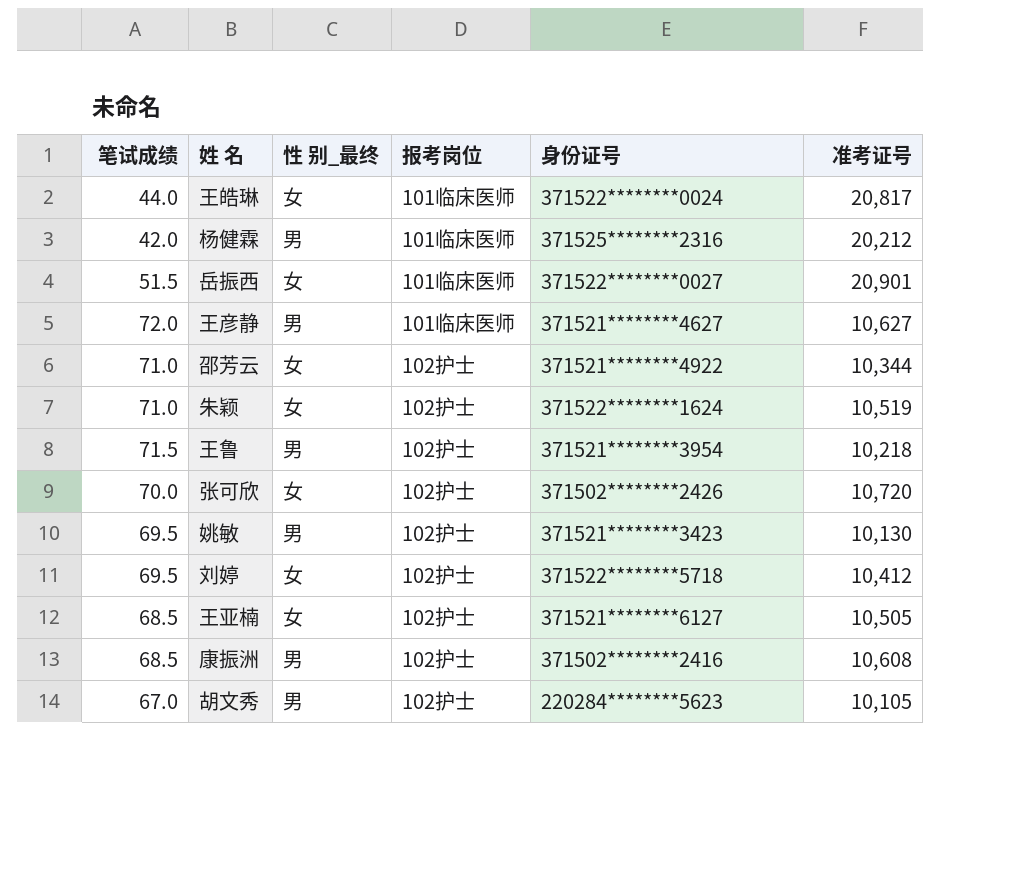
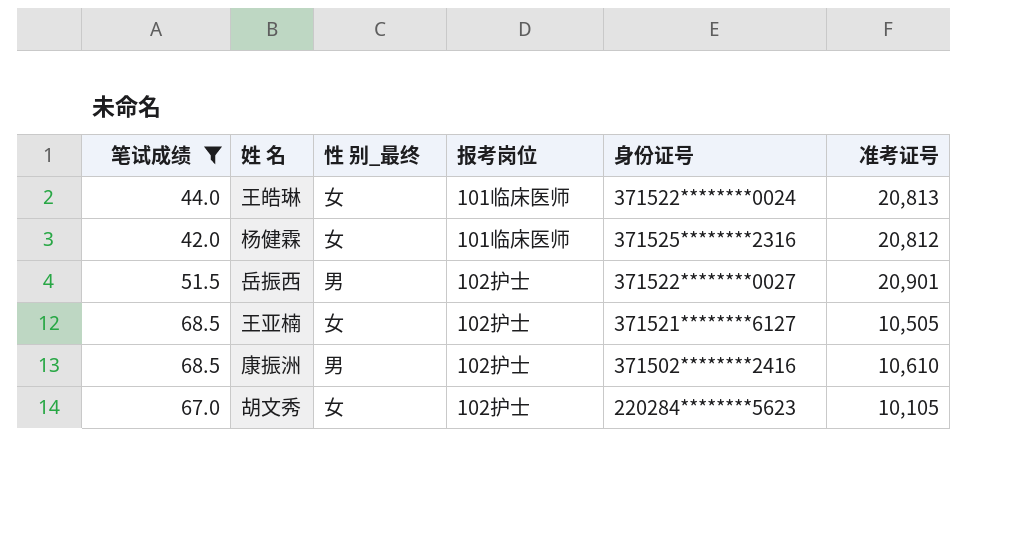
filter: none -> 笔试成绩 <= 68.5
王皓琳 | 准考证号: 20,817 -> 20,813
杨健霖 | 性 别_最终: 男 -> 女
杨健霖 | 准考证号: 20,212 -> 20,812
岳振西 | 性 别_最终: 女 -> 男
岳振西 | 报考岗位: 101临床医师 -> 102护士
康振洲 | 准考证号: 10,608 -> 10,610
胡文秀 | 性 别_最终: 男 -> 女

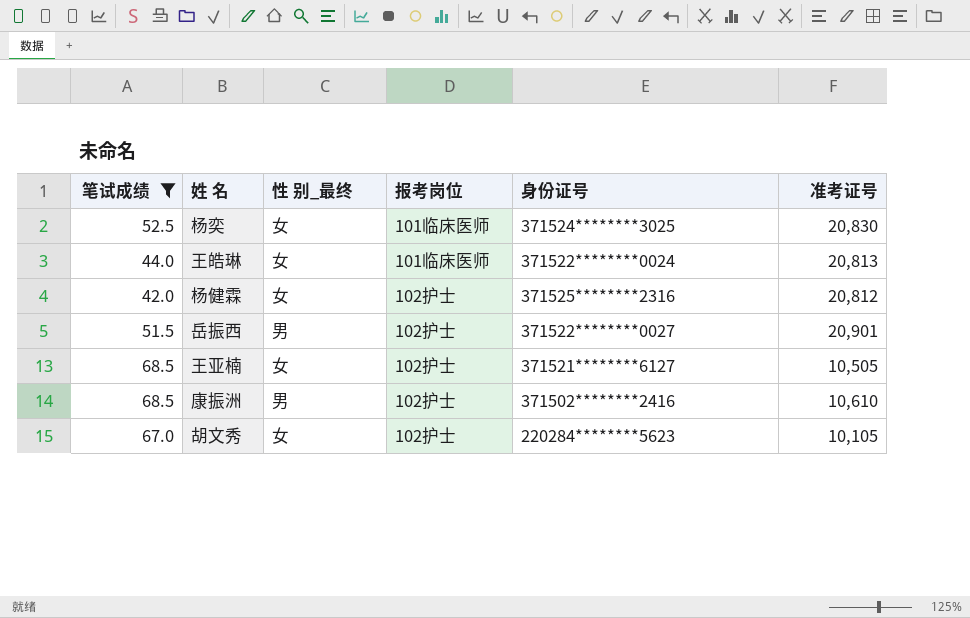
row 杨奕: none -> 52.5 | 女 | 101临床医师 | 371524********3025 | 20,830
杨健霖 | 报考岗位: 101临床医师 -> 102护士

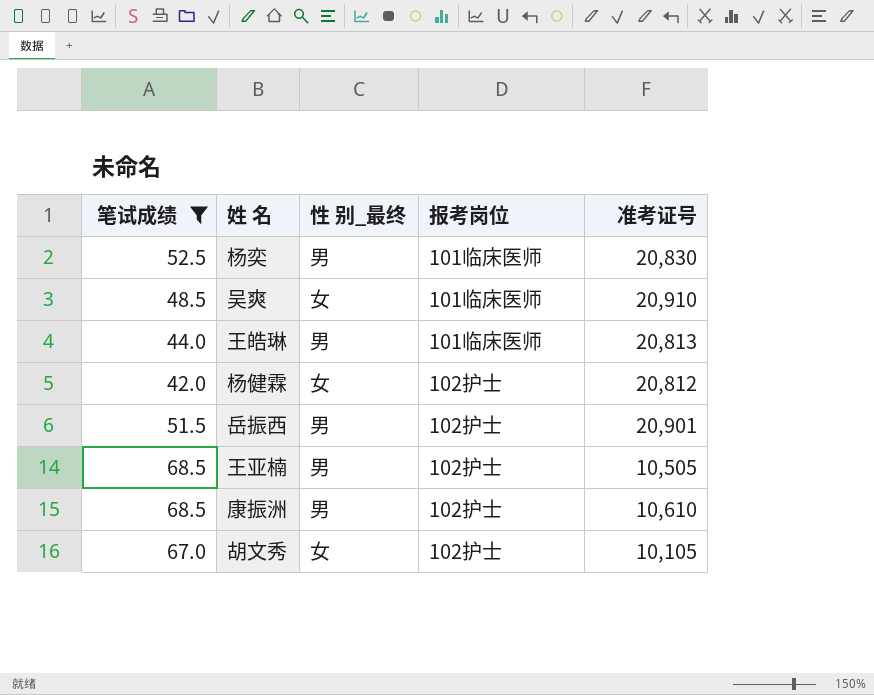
column 身份证号 | position: 5 -> none
杨奕 | 性 别_最终: 女 -> 男
row 吴爽: none -> 48.5 | 女 | 101临床医师 | 20,910
王皓琳 | 性 别_最终: 女 -> 男
王亚楠 | 性 别_最终: 女 -> 男

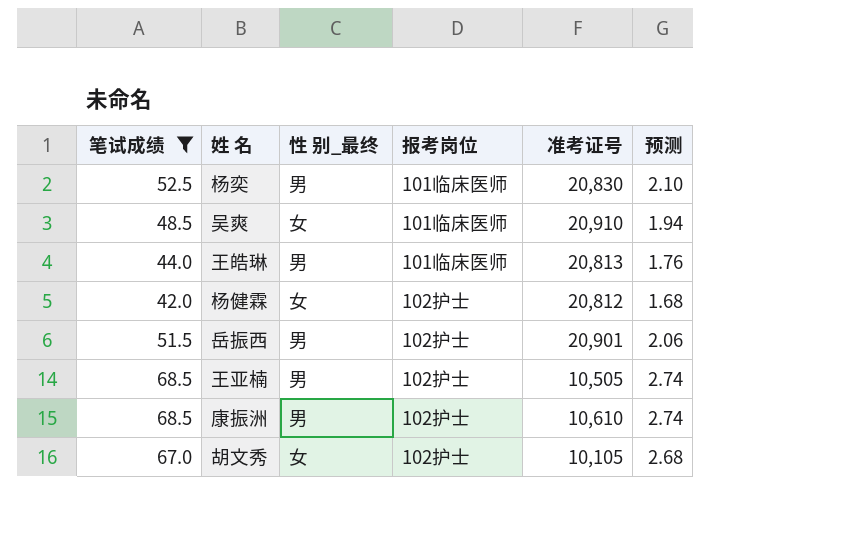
column 预测 | formula: none -> [笔试成绩] * 0.04

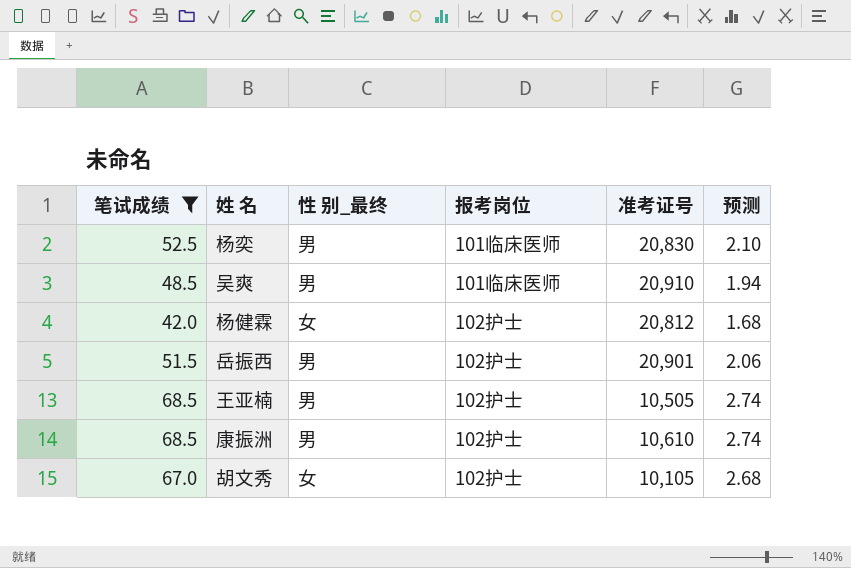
row 王皓琳: 44.0 | 男 | 101临床医师 | 20,813 | 1.76 -> none
吴爽 | 性 别_最终: 女 -> 男

